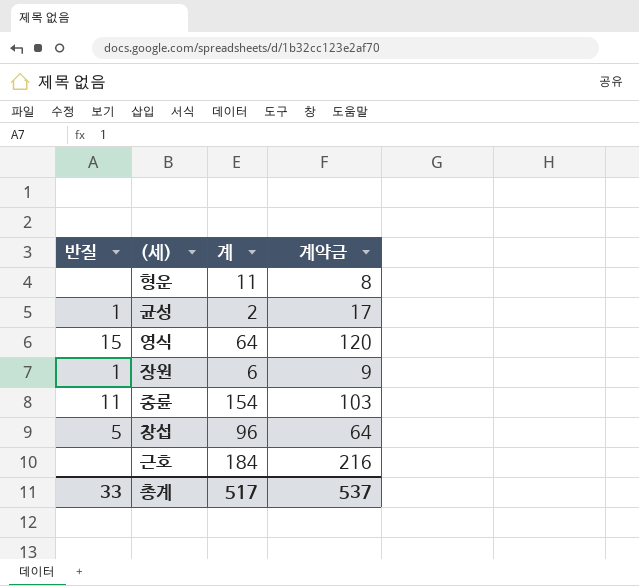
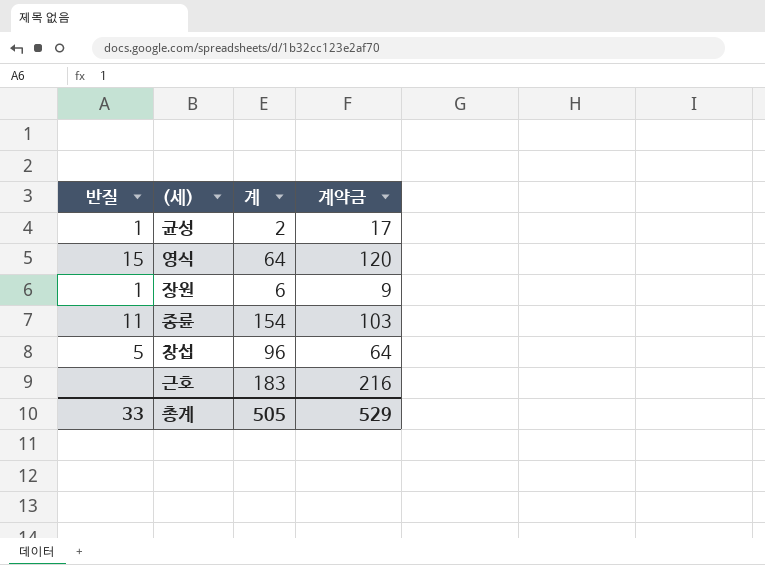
row 형운: none | 11 | 8 -> none
근호 | 계: 184 -> 183
총계 | 계: 517 -> 505
총계 | 계약금: 537 -> 529

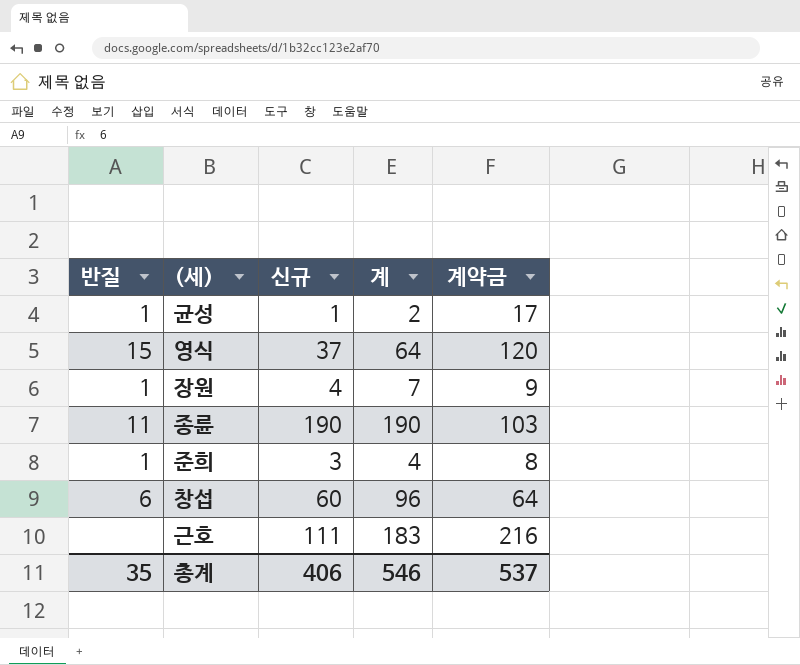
column 신규 | position: none -> 3
장원 | 계: 6 -> 7
종륜 | 계: 154 -> 190
row 준희: none -> 1 | 3 | 4 | 8
창섭 | 반질: 5 -> 6
총계 | 반질: 33 -> 35
총계 | 계: 505 -> 546
총계 | 계약금: 529 -> 537

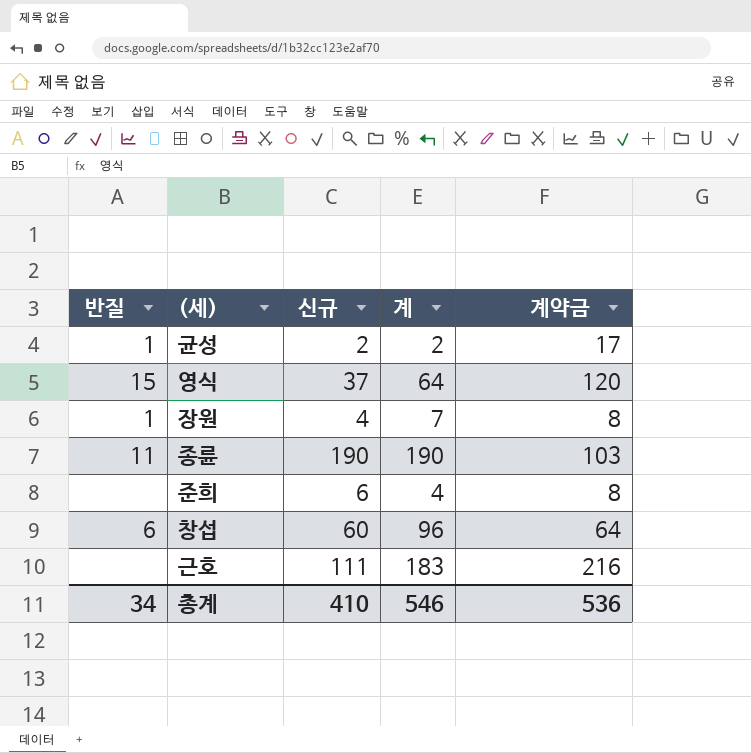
균성 | 신규: 1 -> 2
장원 | 계약금: 9 -> 8
준희 | 반질: 1 -> none
준희 | 신규: 3 -> 6
총계 | 반질: 35 -> 34
총계 | 신규: 406 -> 410
총계 | 계약금: 537 -> 536

